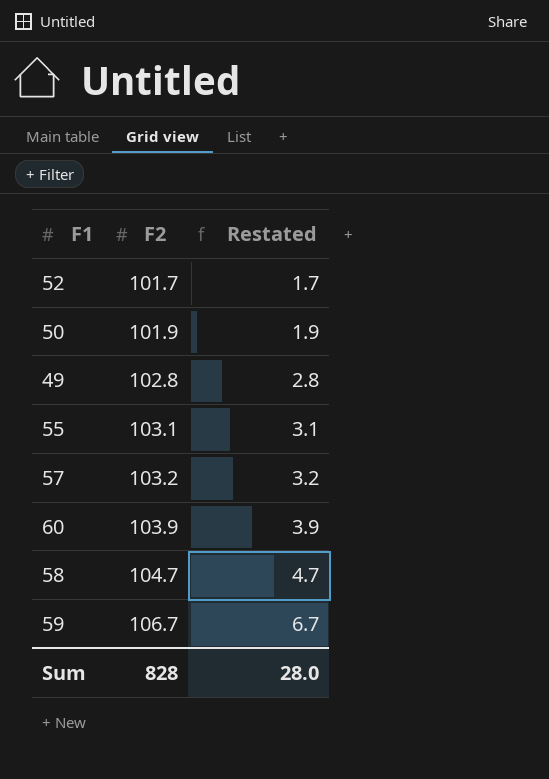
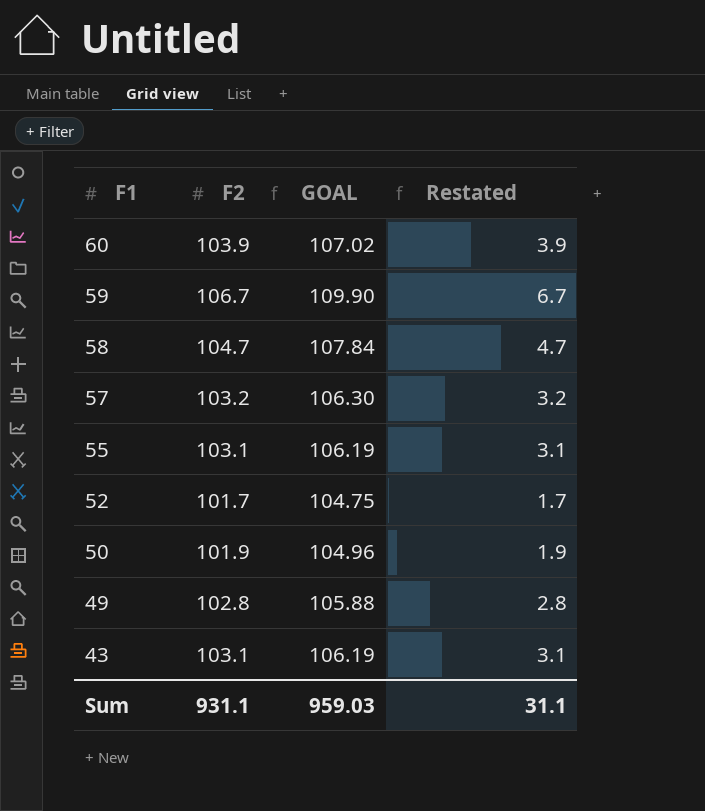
row order: F2 ascending -> F1 descending
column GOAL | formula: none -> [F2] * 1.03
row 43: none -> 103.1 | 106.19 | 3.1
Sum | F2: 828 -> 931.1
Sum | Restated: 28.0 -> 31.1

